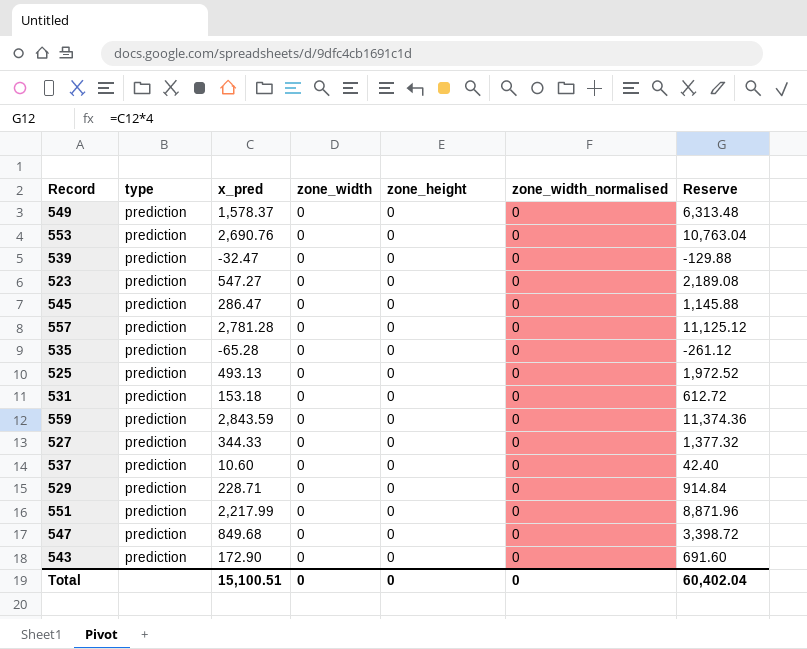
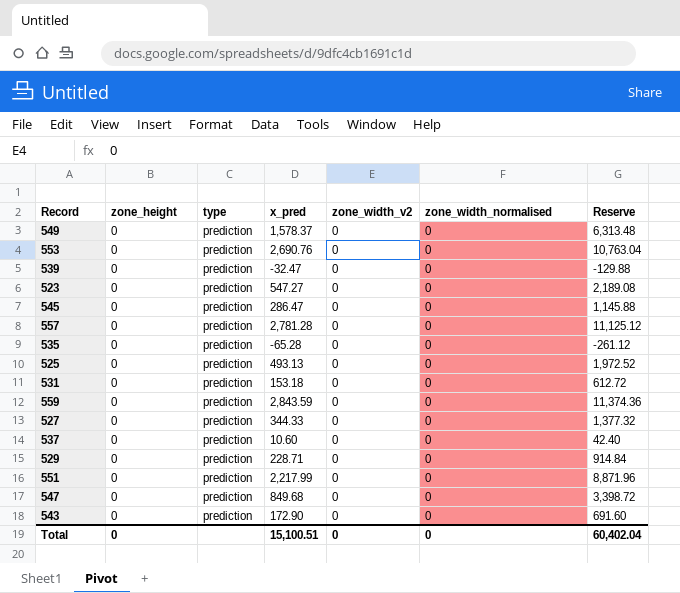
column zone_height | position: 5 -> 2
column name: zone_width -> zone_width_v2

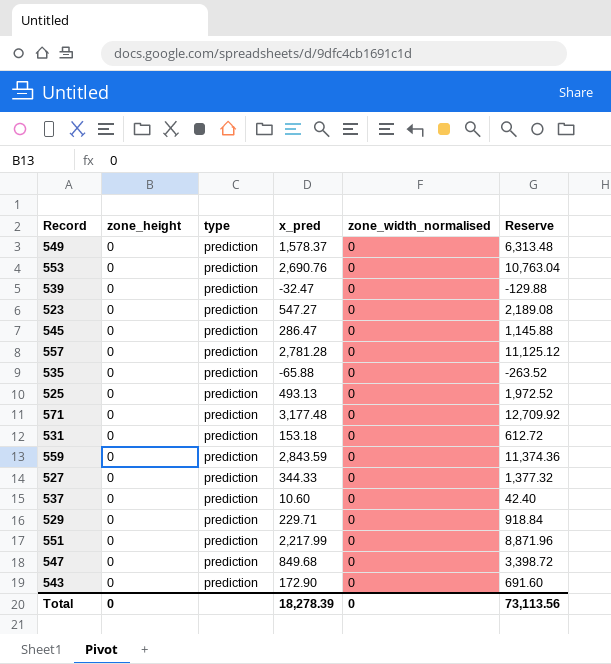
column zone_width_v2 | position: 5 -> none
535 | x_pred: -65.28 -> -65.88
535 | Reserve: -261.12 -> -263.52
row 571: none -> 0 | prediction | 3,177.48 | 0 | 12,709.92
529 | x_pred: 228.71 -> 229.71
529 | Reserve: 914.84 -> 918.84
Total | x_pred: 15,100.51 -> 18,278.39
Total | Reserve: 60,402.04 -> 73,113.56

